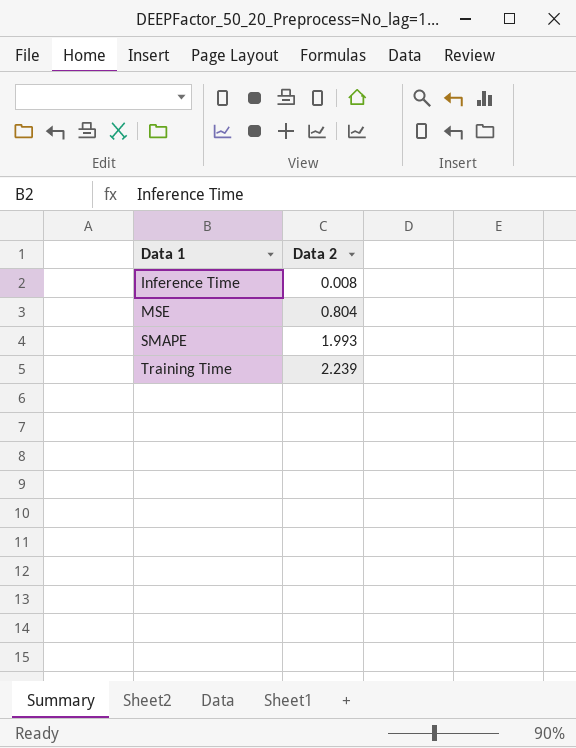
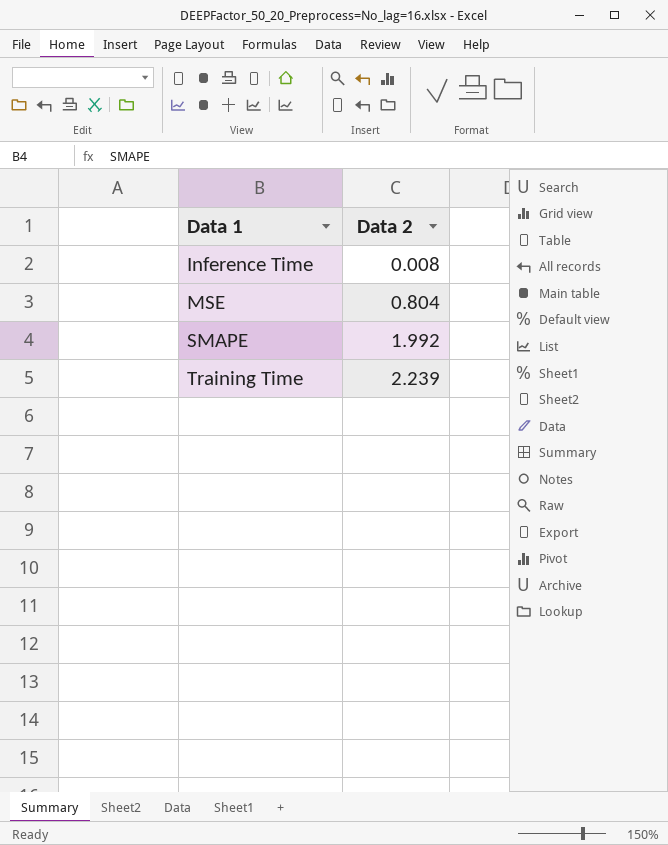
SMAPE | Data 2: 1.993 -> 1.992

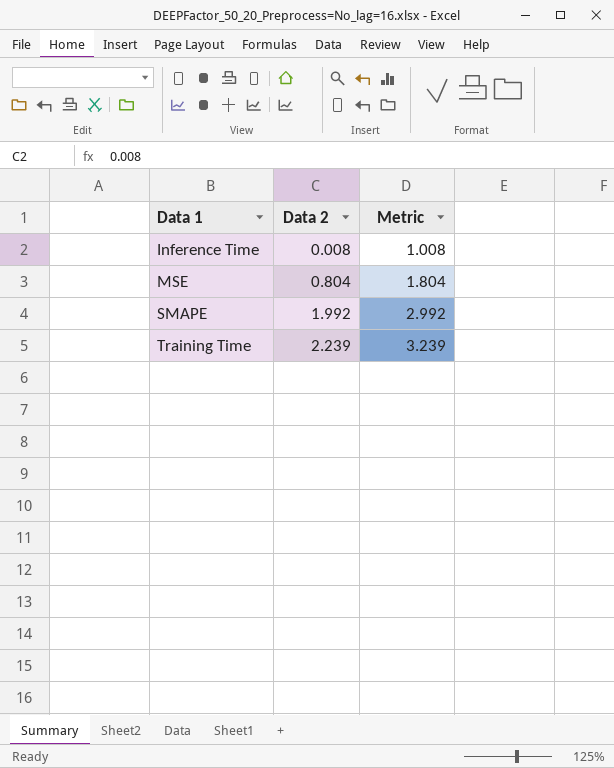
column Metric | formula: none -> [Data 2] + 1

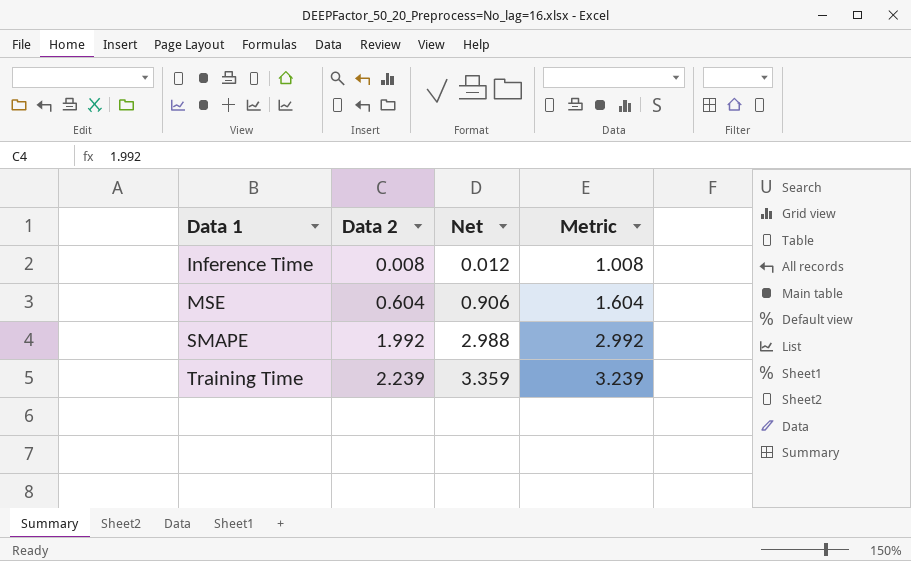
column Net | formula: none -> [Data 2] * 1.5
MSE | Data 2: 0.804 -> 0.604
MSE | Metric: 1.804 -> 1.604

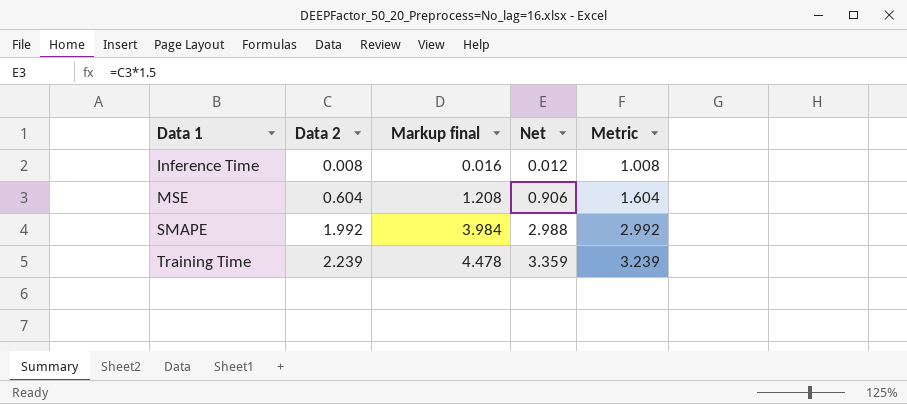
column Markup final | formula: none -> [Data 2] * 2

